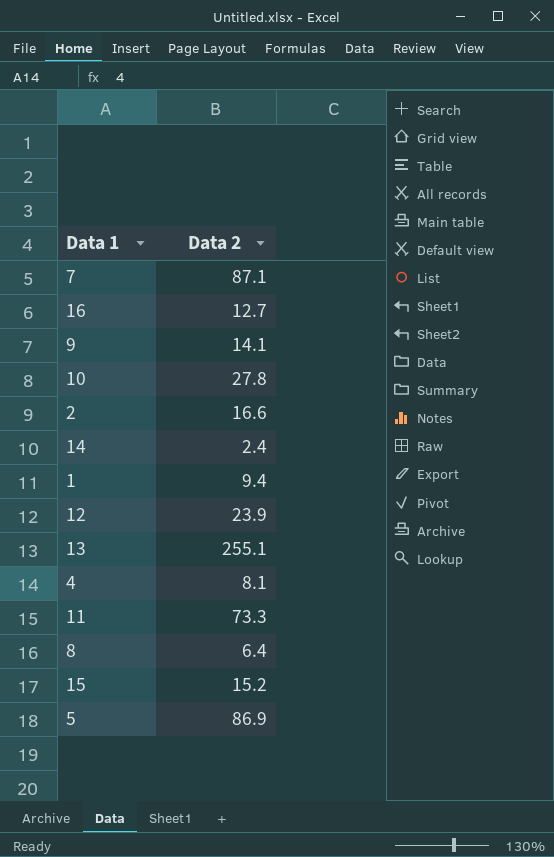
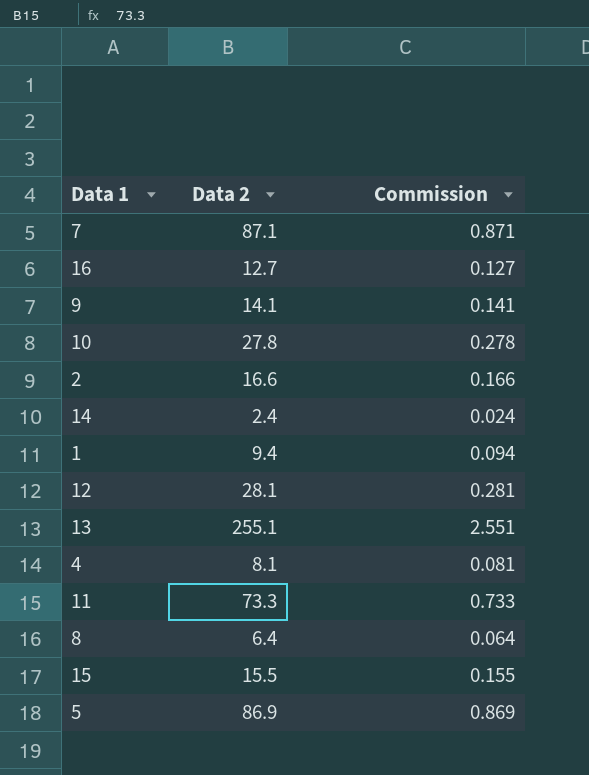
column Commission | formula: none -> [Data 2] * 0.01
12 | Data 2: 23.9 -> 28.1
15 | Data 2: 15.2 -> 15.5

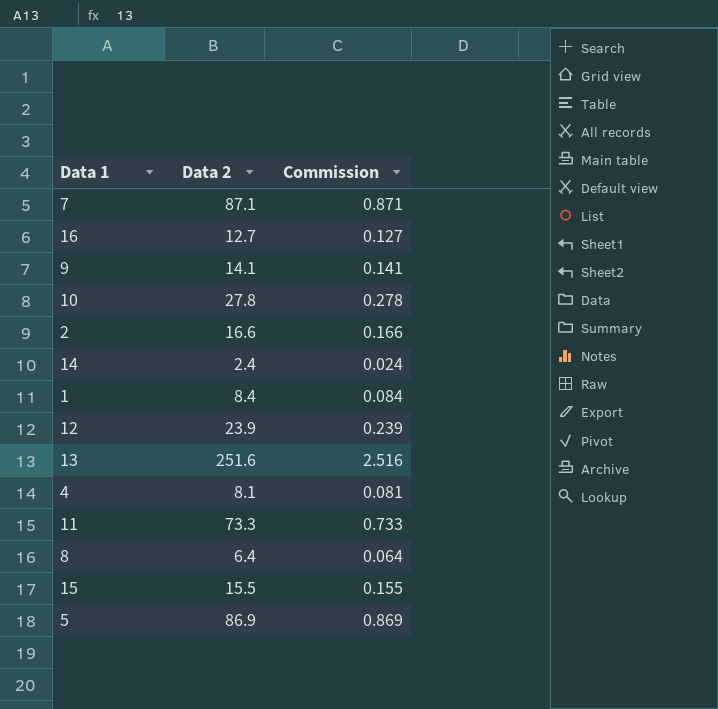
1 | Data 2: 9.4 -> 8.4
1 | Commission: 0.094 -> 0.084
12 | Data 2: 28.1 -> 23.9
12 | Commission: 0.281 -> 0.239
13 | Data 2: 255.1 -> 251.6
13 | Commission: 2.551 -> 2.516

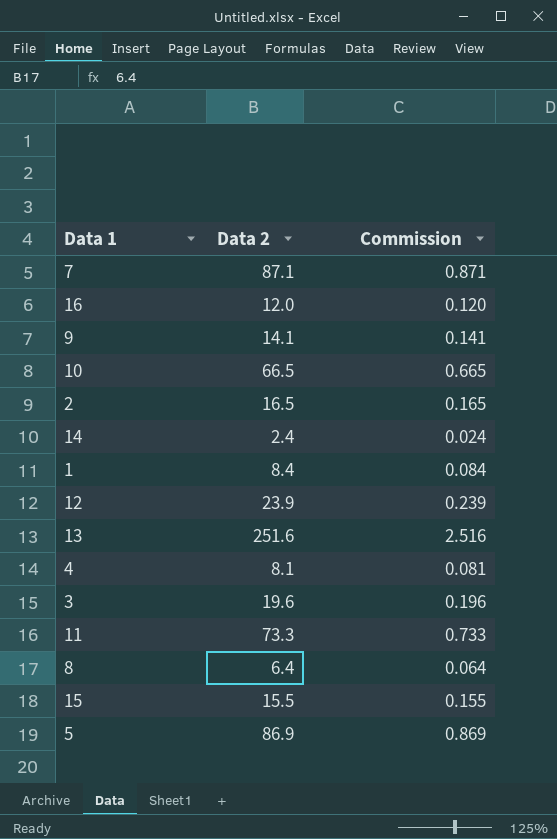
16 | Data 2: 12.7 -> 12.0
16 | Commission: 0.127 -> 0.120
10 | Data 2: 27.8 -> 66.5
10 | Commission: 0.278 -> 0.665
2 | Data 2: 16.6 -> 16.5
2 | Commission: 0.166 -> 0.165
row 3: none -> 19.6 | 0.196

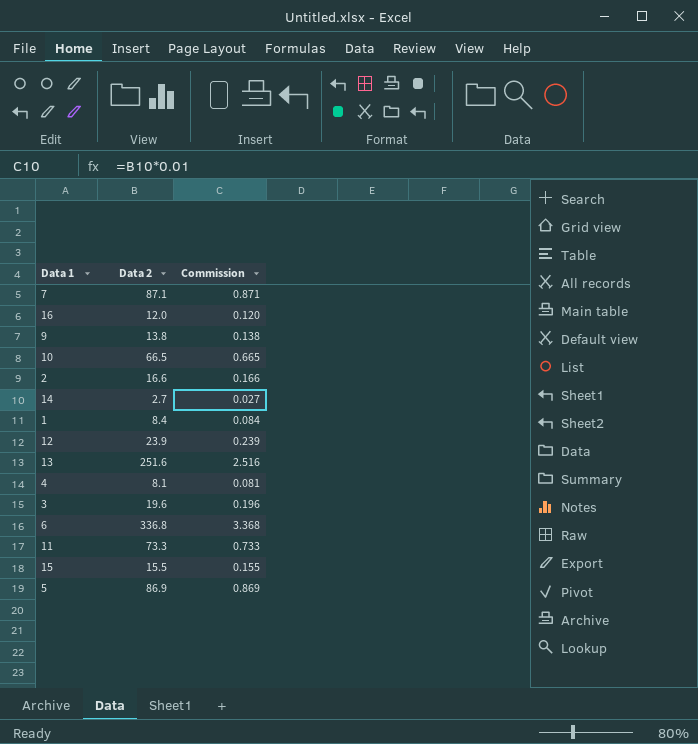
row 8: 6.4 | 0.064 -> none
9 | Data 2: 14.1 -> 13.8
9 | Commission: 0.141 -> 0.138
2 | Data 2: 16.5 -> 16.6
2 | Commission: 0.165 -> 0.166
14 | Data 2: 2.4 -> 2.7
14 | Commission: 0.024 -> 0.027
row 6: none -> 336.8 | 3.368

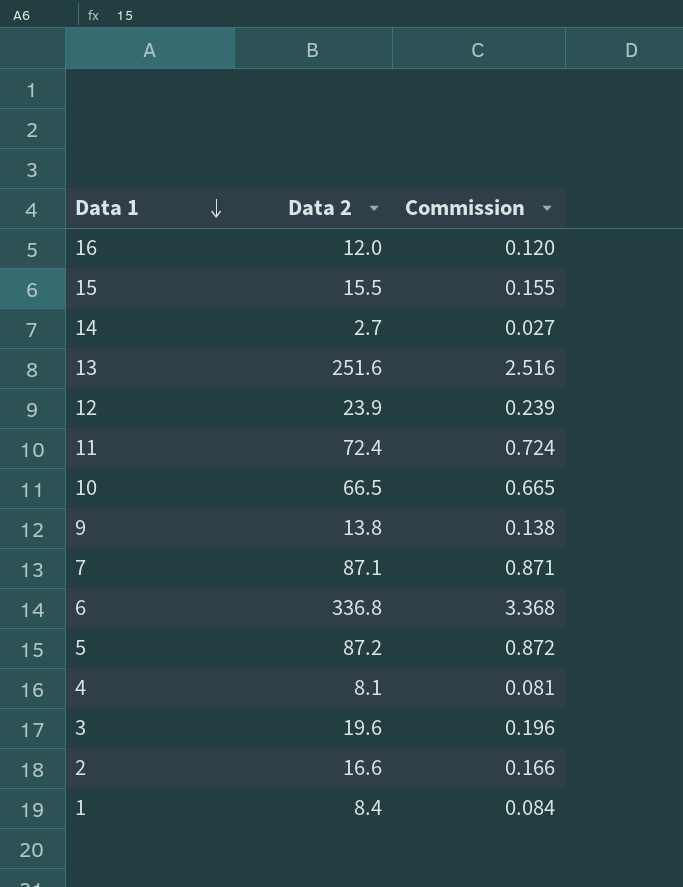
row order: none -> Data 1 descending
11 | Data 2: 73.3 -> 72.4
11 | Commission: 0.733 -> 0.724
5 | Data 2: 86.9 -> 87.2
5 | Commission: 0.869 -> 0.872

